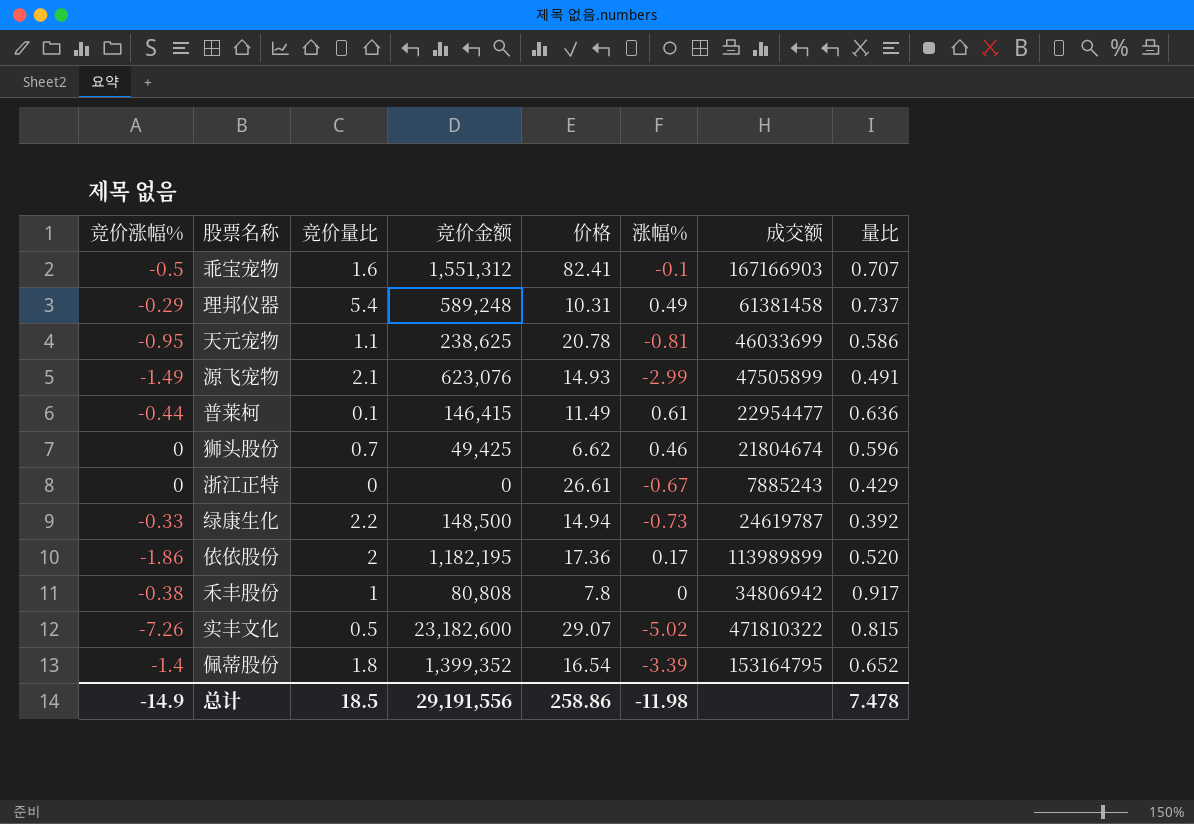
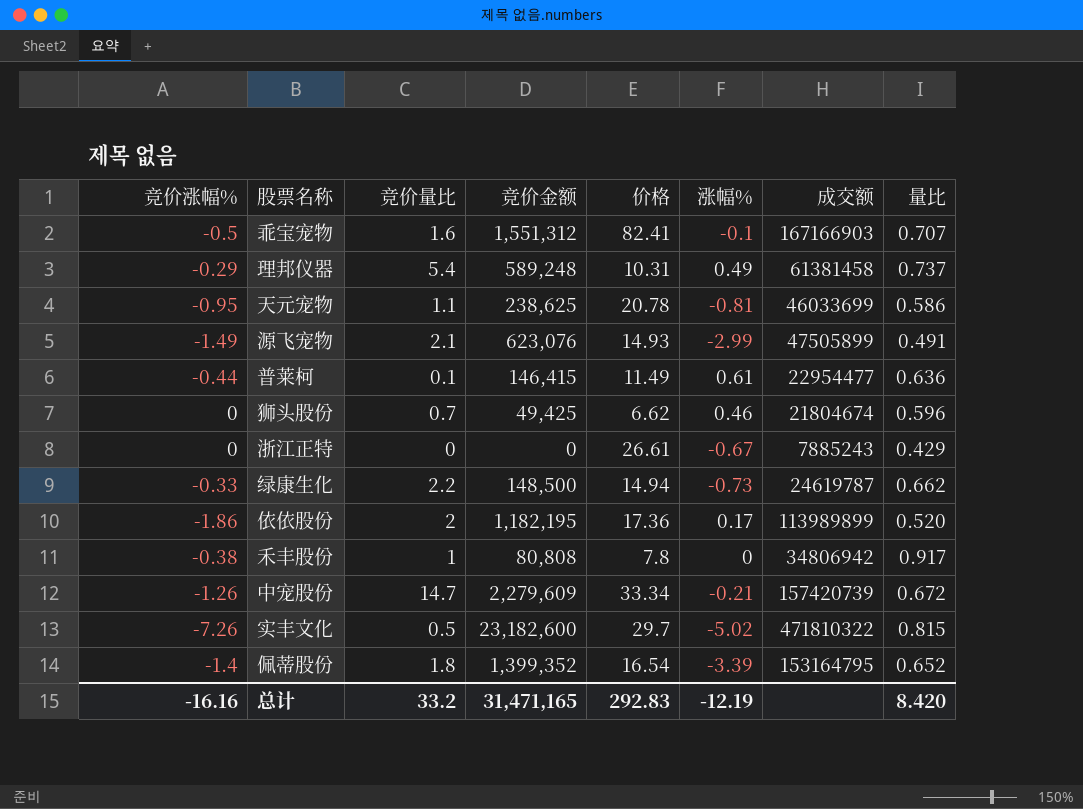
绿康生化 | 量比: 0.392 -> 0.662
row 中宠股份: none -> -1.26 | 14.7 | 2,279,609 | 33.34 | -0.21 | 157420739 | 0.672
实丰文化 | 价格: 29.07 -> 29.7
总计 | 竞价涨幅%: -14.9 -> -16.16
总计 | 竞价量比: 18.5 -> 33.2
总计 | 竞价金额: 29,191,556 -> 31,471,165
总计 | 价格: 258.86 -> 292.83
总计 | 涨幅%: -11.98 -> -12.19
总计 | 量比: 7.478 -> 8.420

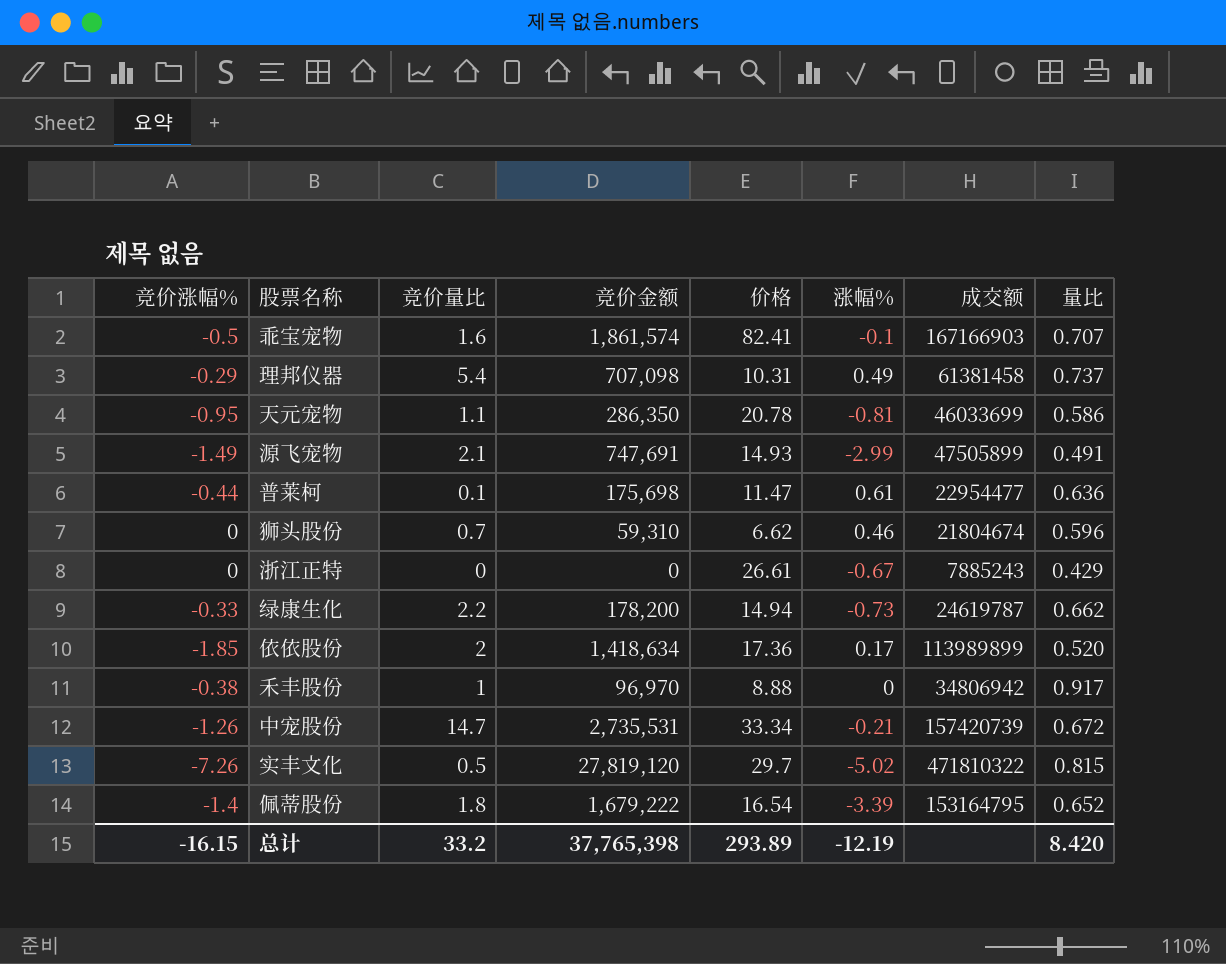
乖宝宠物 | 竞价金额: 1,551,312 -> 1,861,574
理邦仪器 | 竞价金额: 589,248 -> 707,098
天元宠物 | 竞价金额: 238,625 -> 286,350
源飞宠物 | 竞价金额: 623,076 -> 747,691
普莱柯 | 竞价金额: 146,415 -> 175,698
普莱柯 | 价格: 11.49 -> 11.47
狮头股份 | 竞价金额: 49,425 -> 59,310
绿康生化 | 竞价金额: 148,500 -> 178,200
依依股份 | 竞价涨幅%: -1.86 -> -1.85
依依股份 | 竞价金额: 1,182,195 -> 1,418,634
禾丰股份 | 竞价金额: 80,808 -> 96,970
禾丰股份 | 价格: 7.8 -> 8.88
中宠股份 | 竞价金额: 2,279,609 -> 2,735,531
实丰文化 | 竞价金额: 23,182,600 -> 27,819,120
佩蒂股份 | 竞价金额: 1,399,352 -> 1,679,222
总计 | 竞价涨幅%: -16.16 -> -16.15
总计 | 竞价金额: 31,471,165 -> 37,765,398
总计 | 价格: 292.83 -> 293.89

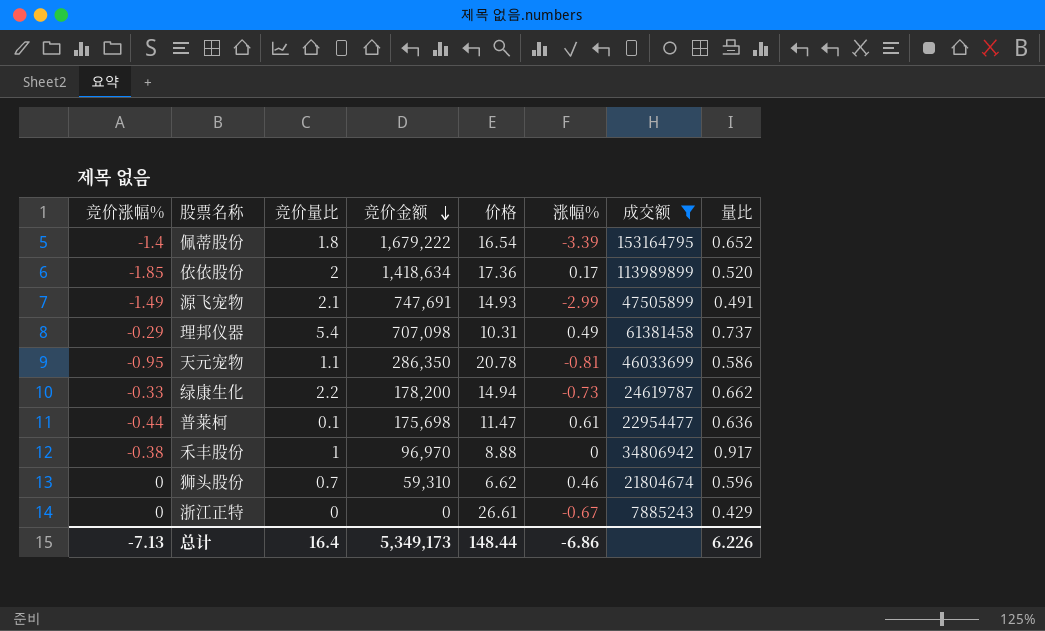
filter: none -> 成交额 <= 153164795
row order: none -> 竞价金额 descending
总计 | 竞价涨幅%: -16.15 -> -7.13
总计 | 竞价量比: 33.2 -> 16.4
总计 | 竞价金额: 37,765,398 -> 5,349,173
总计 | 价格: 293.89 -> 148.44
总计 | 涨幅%: -12.19 -> -6.86
总计 | 量比: 8.420 -> 6.226

